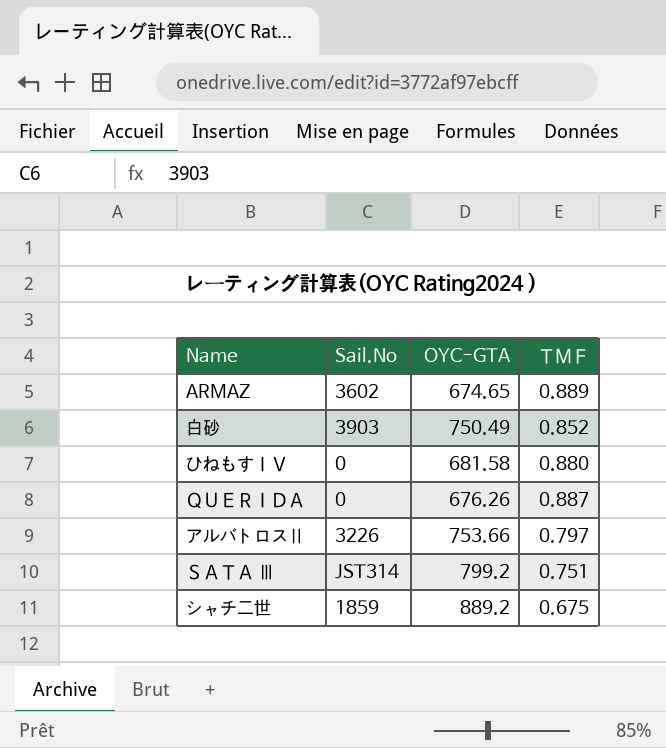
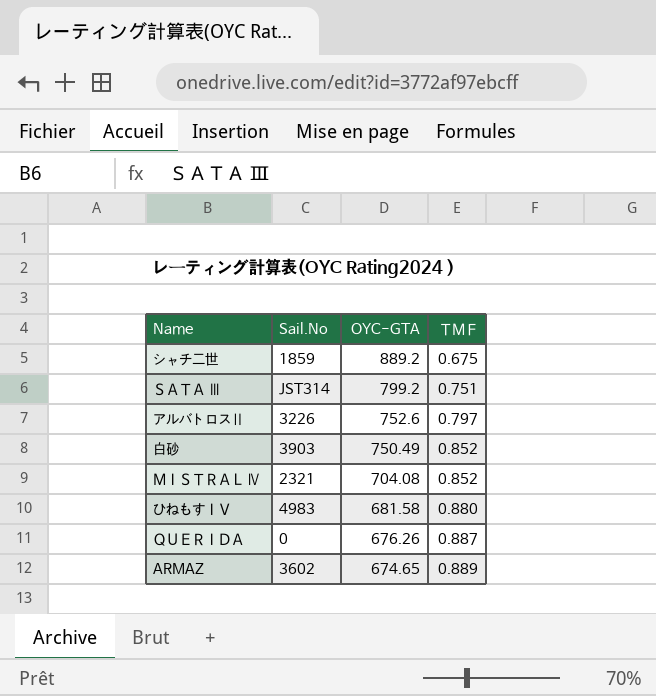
row order: none -> OYC-GTA descending
アルバトロスⅡ | OYC-GTA: 753.66 -> 752.6
row ＭＩＳＴＲＡＬ Ⅳ: none -> 2321 | 704.08 | 0.852
ひねもすＩＶ | Sail.No: 0 -> 4983

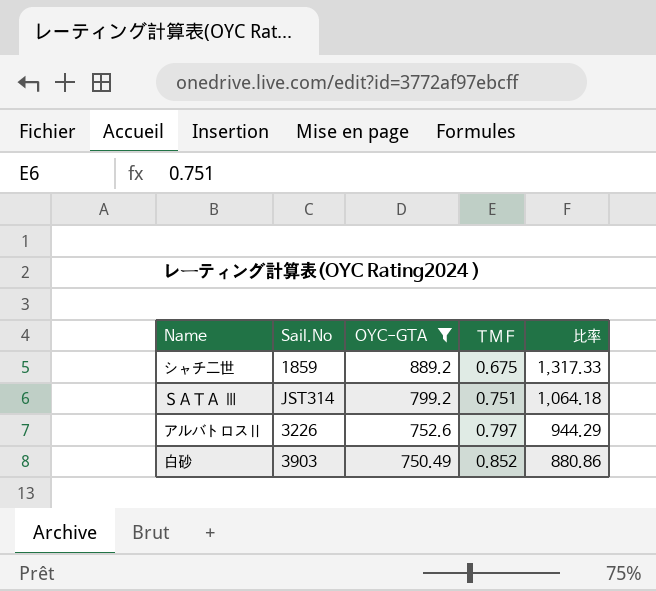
filter: none -> OYC-GTA >= 750.49
column 比率 | formula: none -> [OYC-GTA] / [ＴＭＦ]

